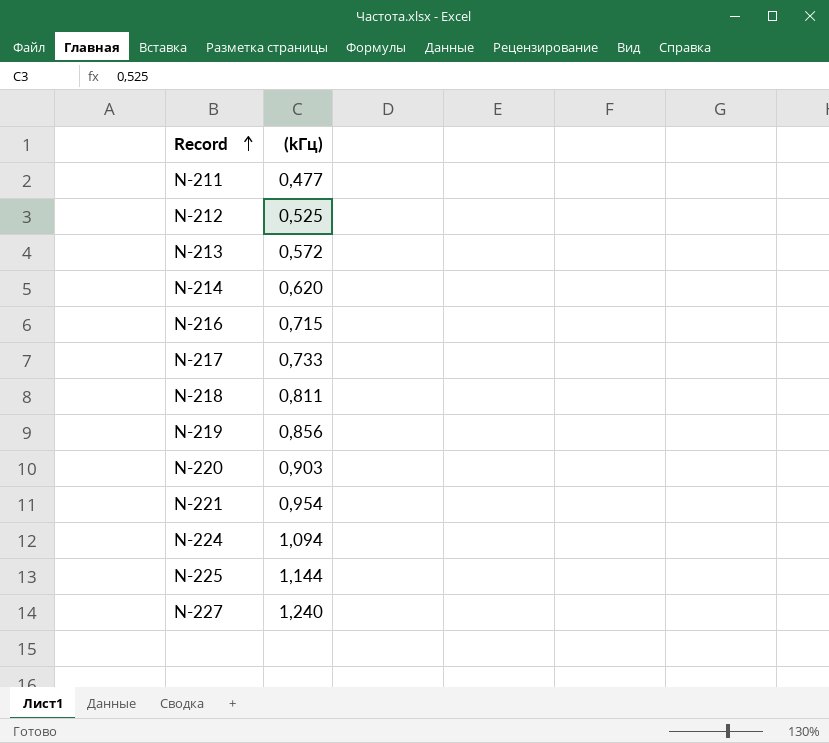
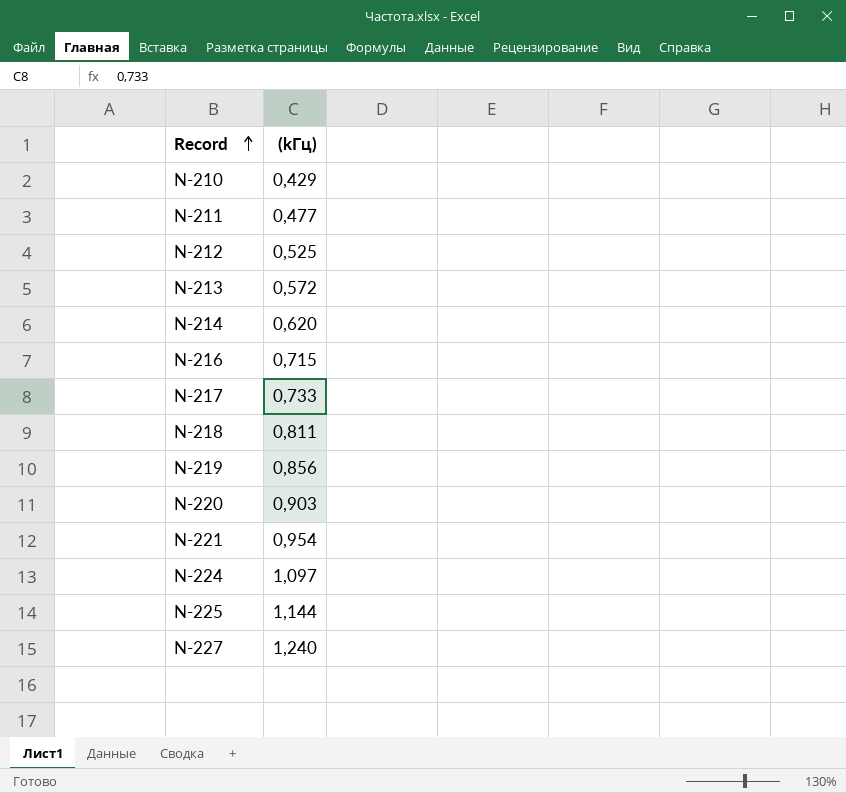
row N-210: none -> 0,429
N-224 | (kГц): 1,094 -> 1,097

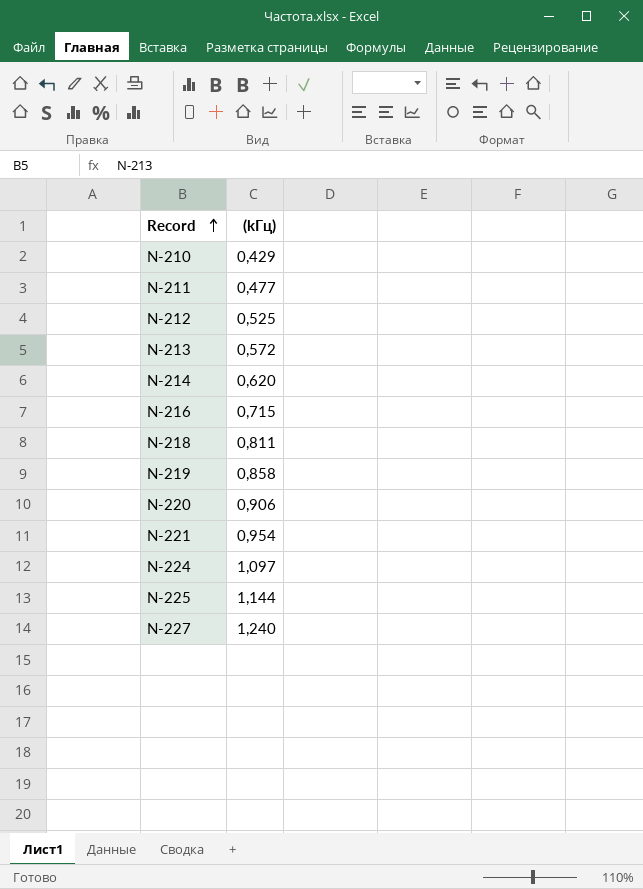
row N-217: 0,733 -> none
N-219 | (kГц): 0,856 -> 0,858
N-220 | (kГц): 0,903 -> 0,906

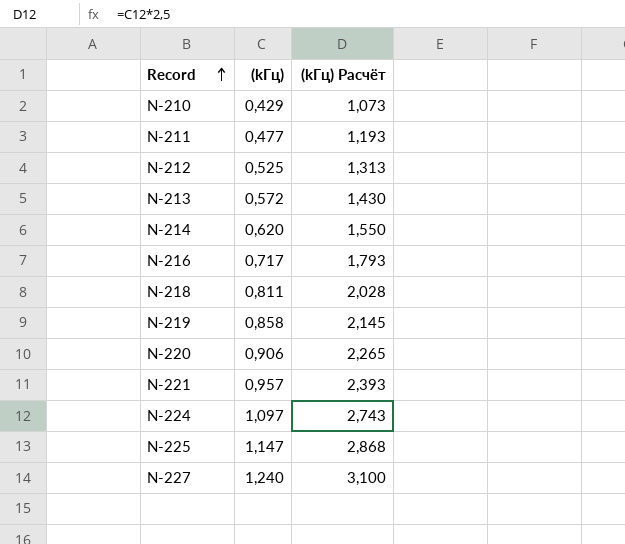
column (kГц) Расчёт | formula: none -> [(kГц)] * 2,5
N-216 | (kГц): 0,715 -> 0,717
N-221 | (kГц): 0,954 -> 0,957
N-225 | (kГц): 1,144 -> 1,147

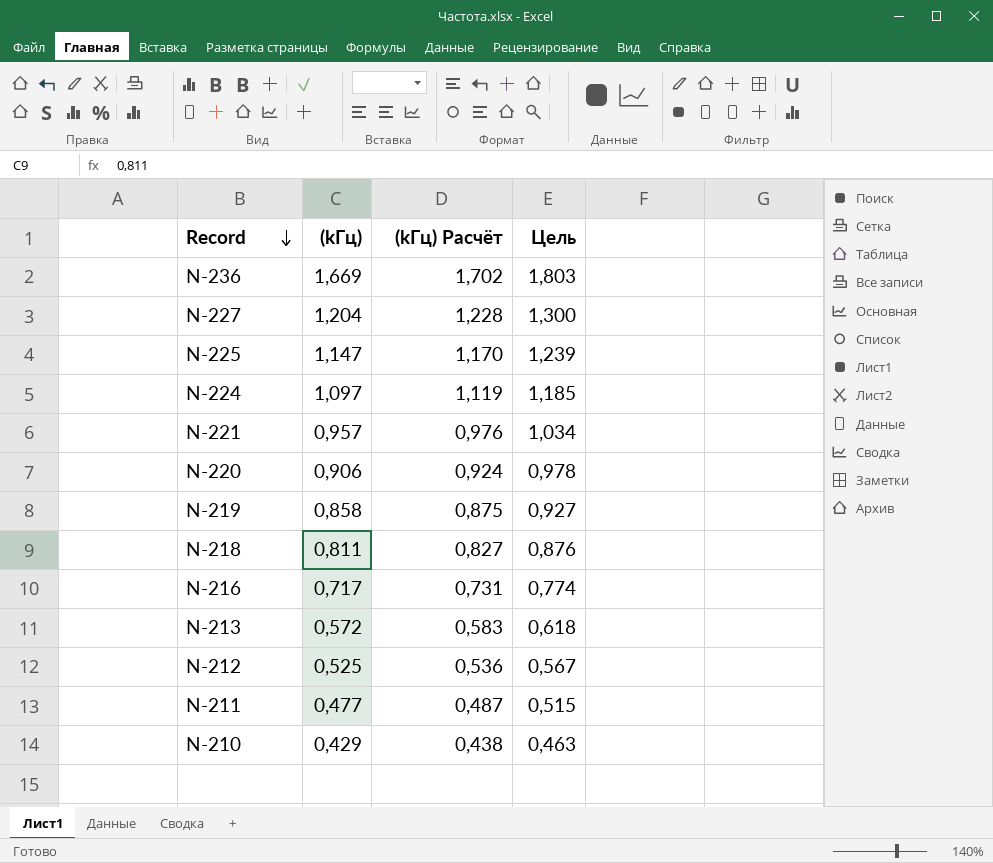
row order: Record ascending -> Record descending
column (kГц) Расчёт | formula: [(kГц)] * 2,5 -> [(kГц)] * 1,02
column Цель | formula: none -> [(kГц)] * 1,08
row N-214: 0,620 | 1,550 -> none
row N-236: none -> 1,669 | 1,702 | 1,803
N-227 | (kГц): 1,240 -> 1,204

